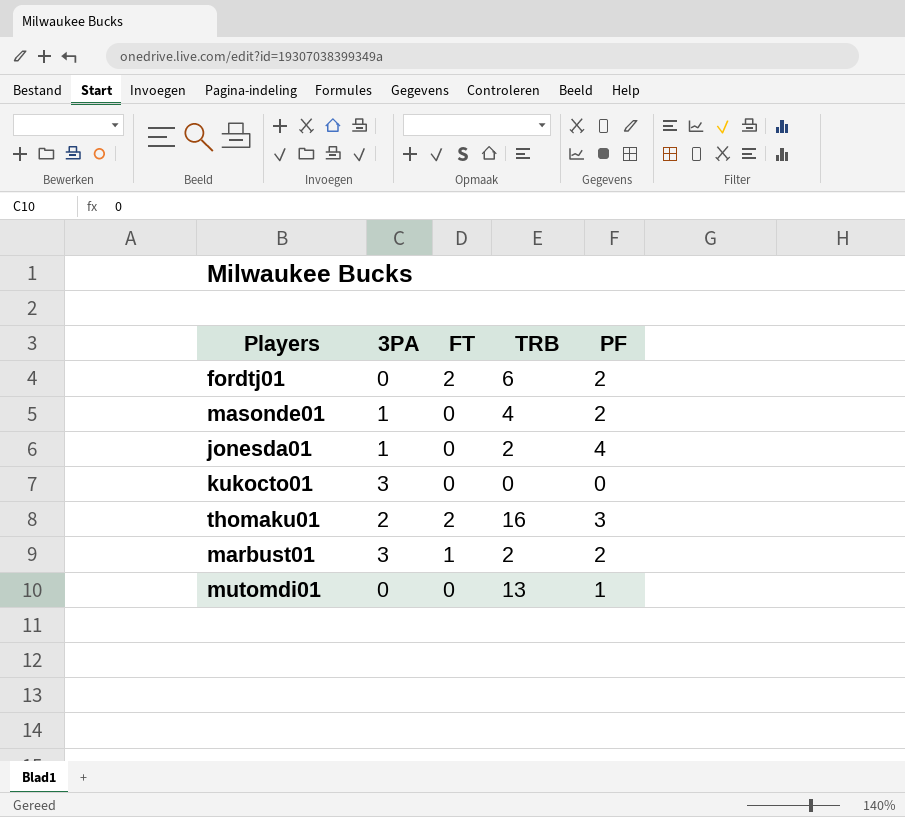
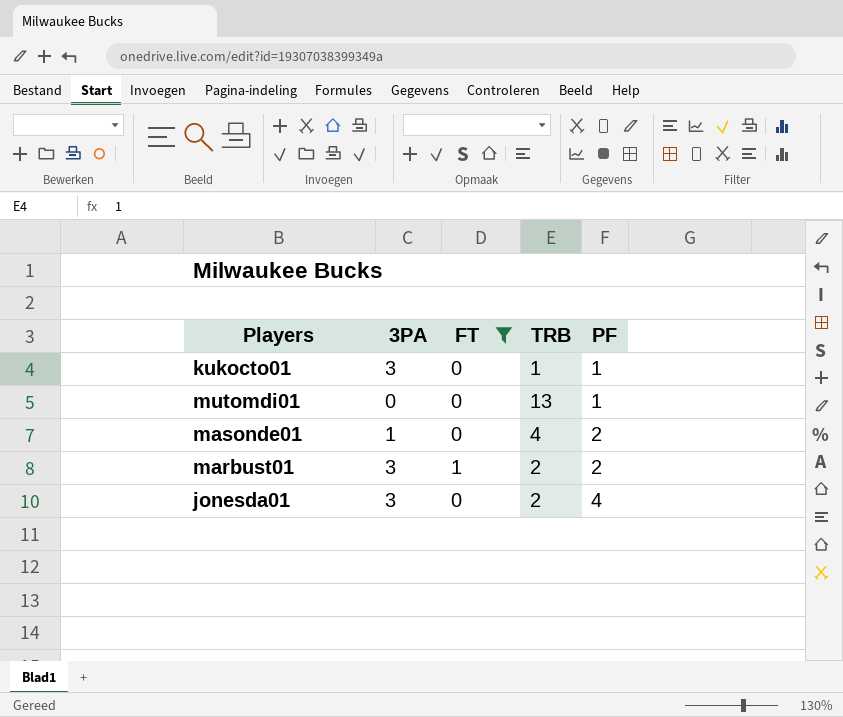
filter: none -> FT != 2
row order: none -> PF ascending
kukocto01 | TRB: 0 -> 1
kukocto01 | PF: 0 -> 1
jonesda01 | 3PA: 1 -> 3

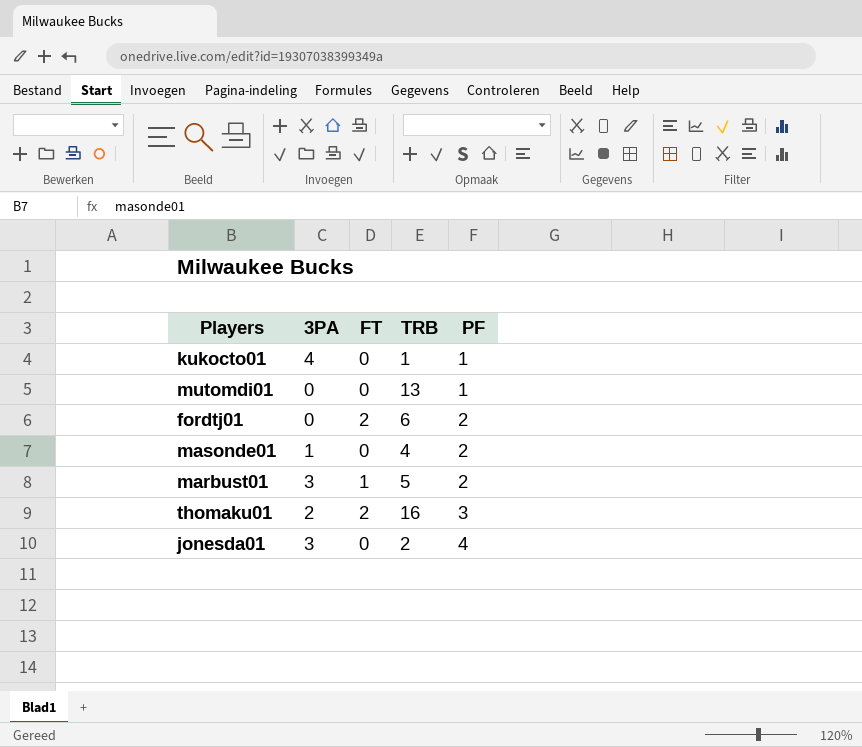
filter: FT != 2 -> none
kukocto01 | 3PA: 3 -> 4
marbust01 | TRB: 2 -> 5

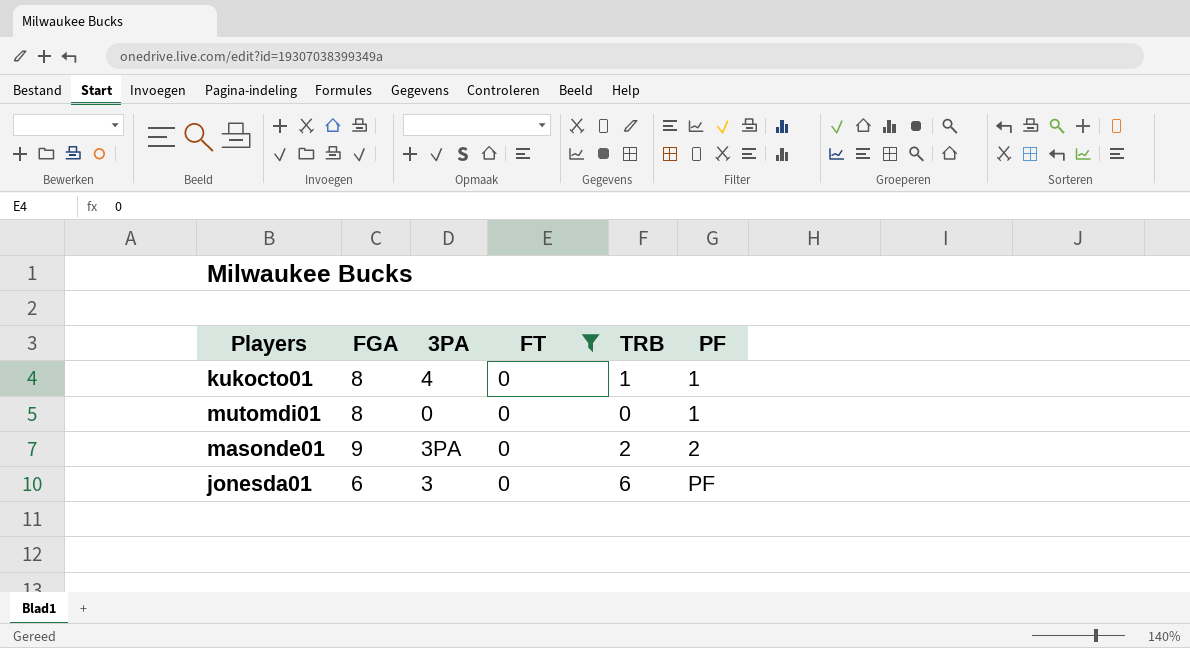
filter: none -> FT = 0
column FGA | position: none -> 2
mutomdi01 | TRB: 13 -> 0
masonde01 | 3PA: 1 -> 3PA
masonde01 | TRB: 4 -> 2
jonesda01 | TRB: 2 -> 6
jonesda01 | PF: 4 -> PF

